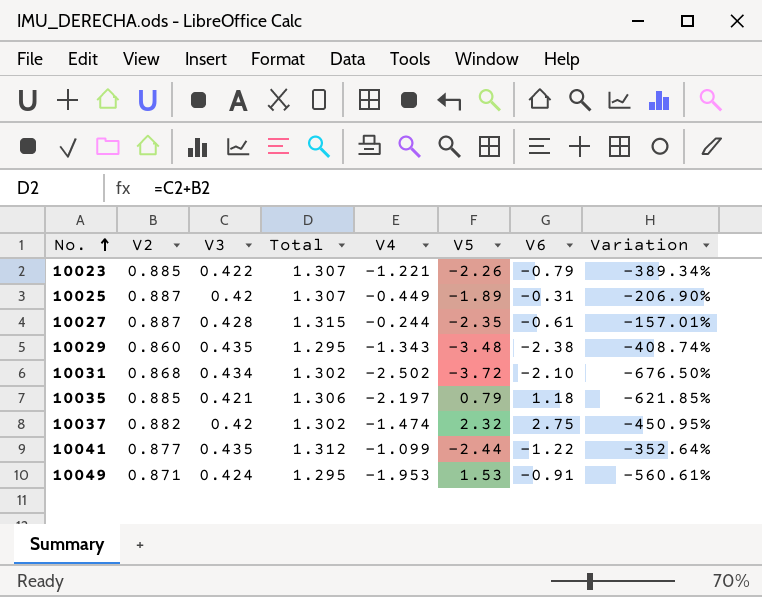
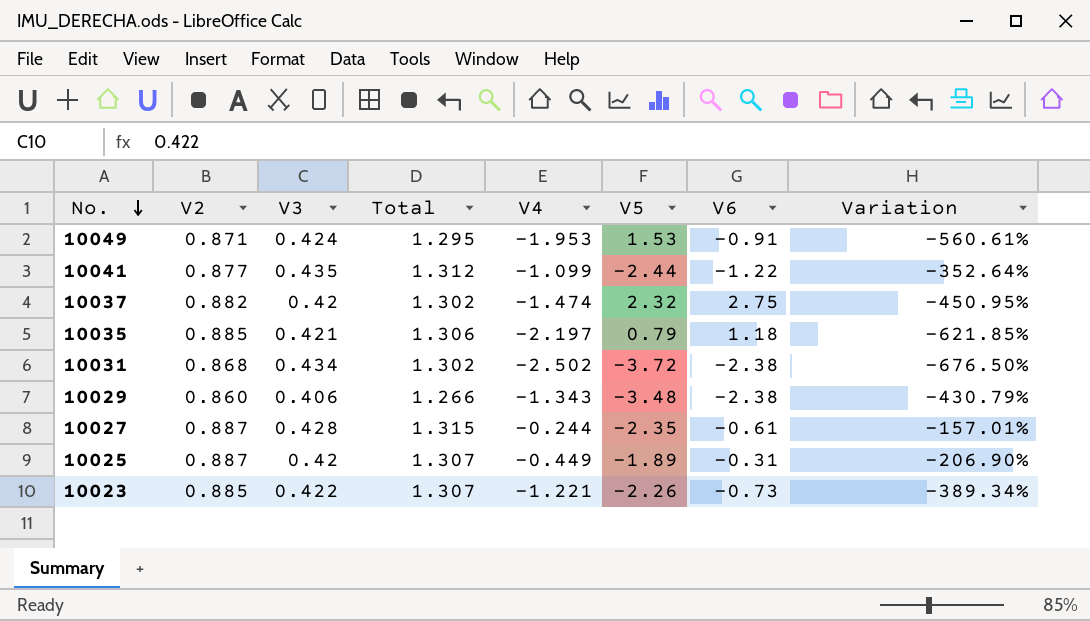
row order: No. ascending -> No. descending
10031 | V6: -2.10 -> -2.38
10029 | V3: 0.435 -> 0.406
10029 | Total: 1.295 -> 1.266
10029 | Variation: -408.74% -> -430.79%
10023 | V6: -0.79 -> -0.73

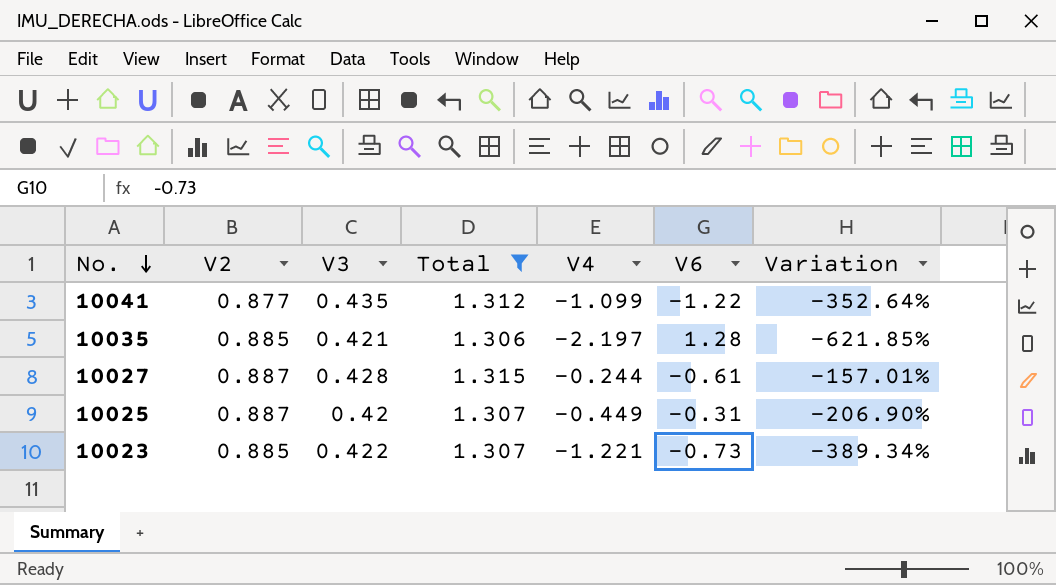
filter: none -> Total >= 1.306
column V5 | position: 6 -> none
10035 | V6: 1.18 -> 1.28

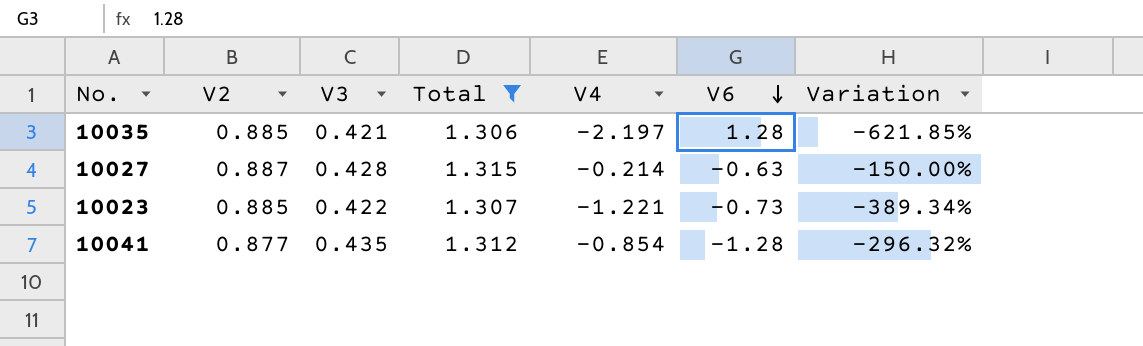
row order: No. descending -> V6 descending
row 10025: 0.887 | 0.42 | 1.307 | -0.449 | -0.31 | -206.90% -> none
10027 | V4: -0.244 -> -0.214
10027 | V6: -0.61 -> -0.63
10027 | Variation: -157.01% -> -150.00%
10041 | V4: -1.099 -> -0.854
10041 | V6: -1.22 -> -1.28
10041 | Variation: -352.64% -> -296.32%

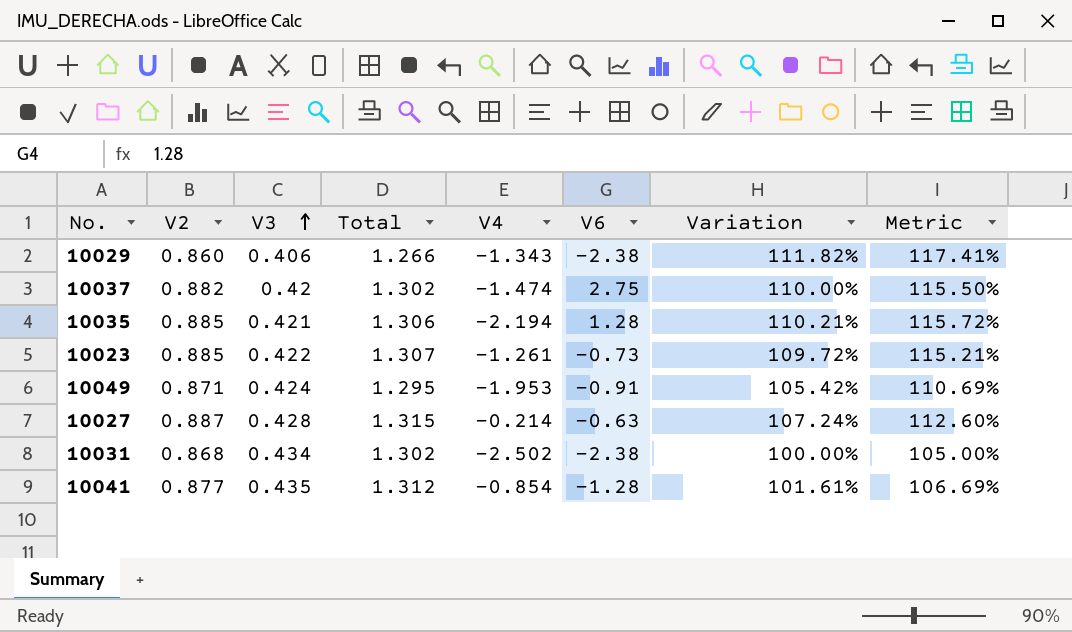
filter: Total >= 1.306 -> none
row order: V6 descending -> V3 ascending
column Variation | formula: ([V4] - [V3]) / [V3] -> ([V2] - [V3]) / [V3]
column Metric | formula: none -> [Variation] * 1.05
10035 | V4: -2.197 -> -2.194
10023 | V4: -1.221 -> -1.261

